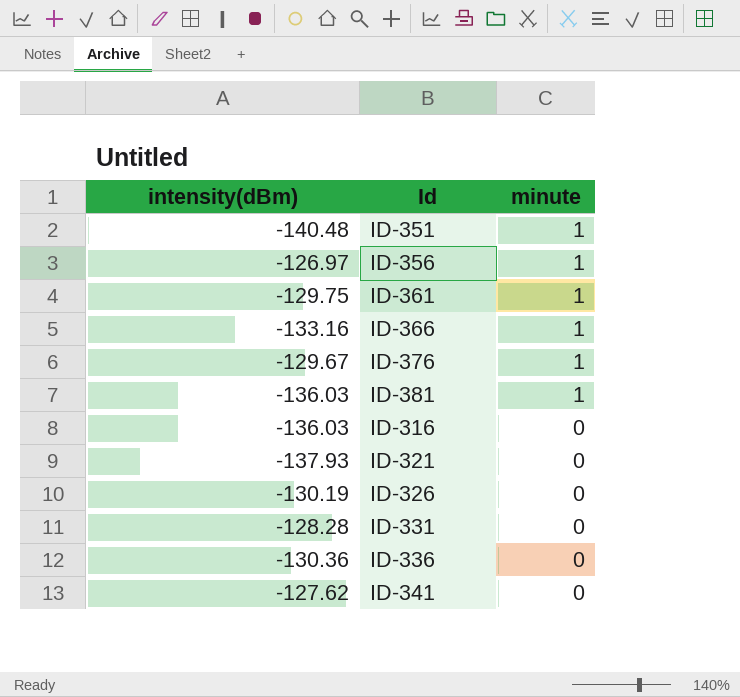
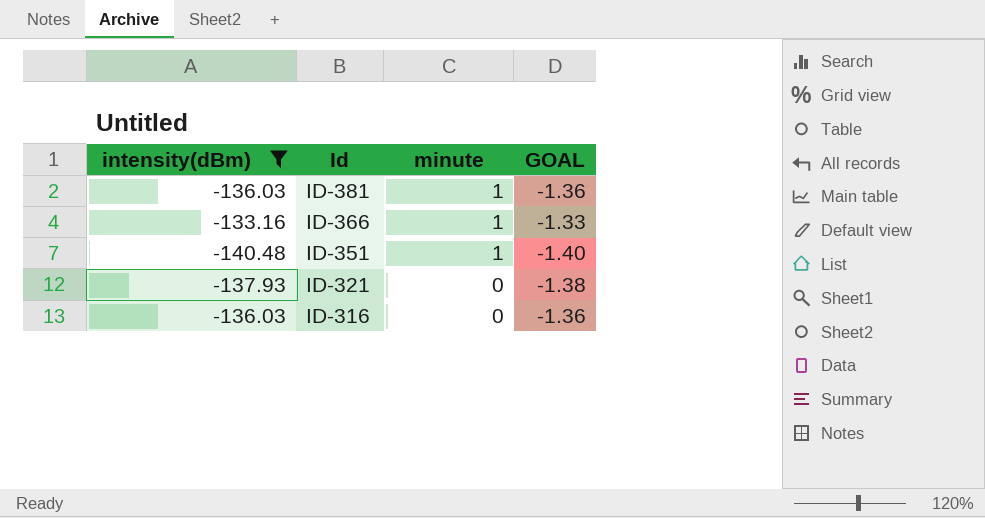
filter: none -> intensity(dBm) <= -133.16
row order: minute descending -> Id descending
column GOAL | formula: none -> [intensity(dBm)] * 0.01

